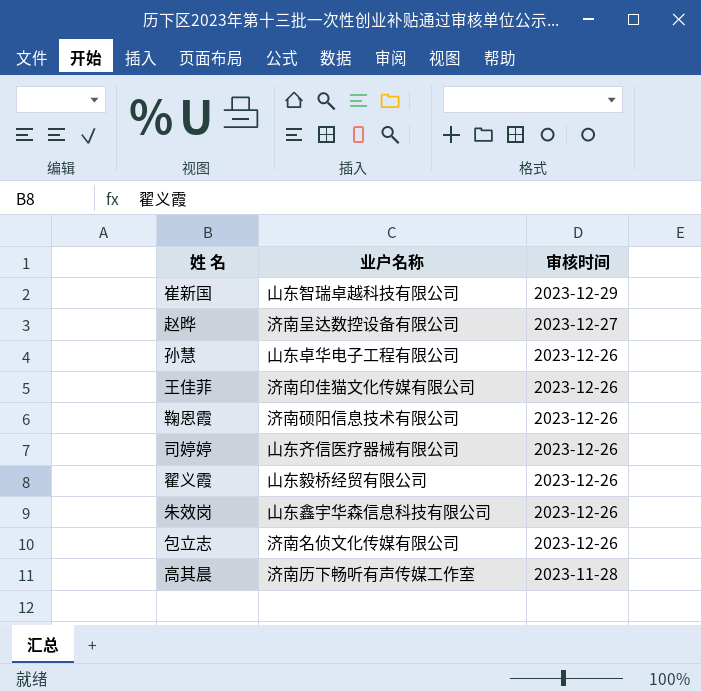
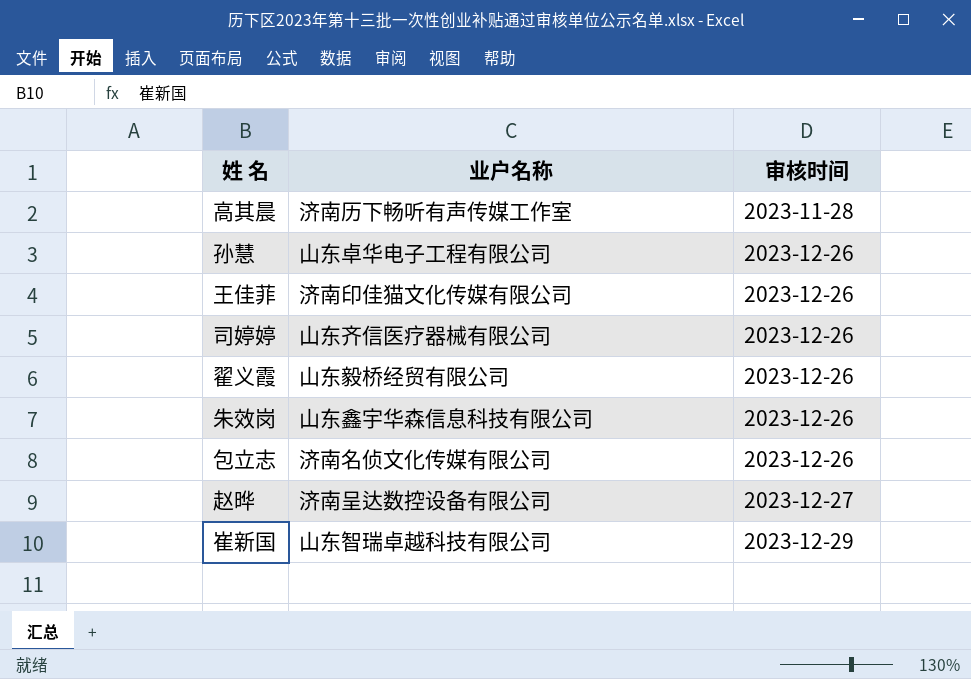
row order: 审核时间 descending -> 审核时间 ascending
row 鞠恩霞: 济南硕阳信息技术有限公司 | 2023-12-26 -> none

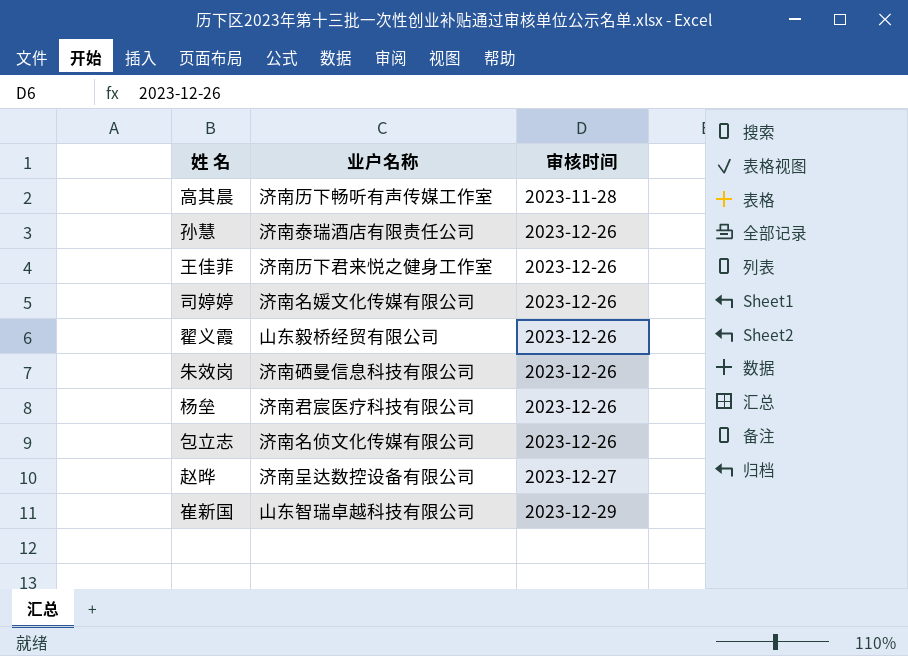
孙慧 | 业户名称: 山东卓华电子工程有限公司 -> 济南泰瑞酒店有限责任公司
王佳菲 | 业户名称: 济南印佳猫文化传媒有限公司 -> 济南历下君来悦之健身工作室
司婷婷 | 业户名称: 山东齐信医疗器械有限公司 -> 济南名媛文化传媒有限公司
朱效岗 | 业户名称: 山东鑫宇华森信息科技有限公司 -> 济南硒曼信息科技有限公司
row 杨垒: none -> 济南君宸医疗科技有限公司 | 2023-12-26

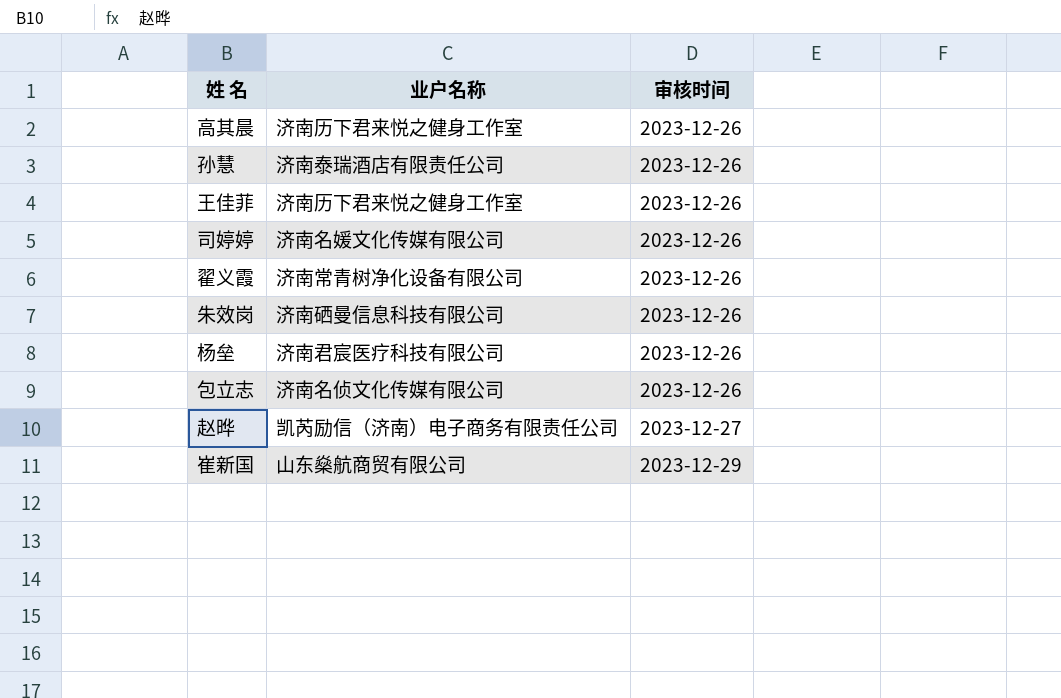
高其晨 | 业户名称: 济南历下畅听有声传媒工作室 -> 济南历下君来悦之健身工作室
高其晨 | 审核时间: 2023-11-28 -> 2023-12-26
翟义霞 | 业户名称: 山东毅桥经贸有限公司 -> 济南常青树净化设备有限公司
赵晔 | 业户名称: 济南呈达数控设备有限公司 -> 凯芮励信（济南）电子商务有限责任公司
崔新国 | 业户名称: 山东智瑞卓越科技有限公司 -> 山东燊航商贸有限公司

